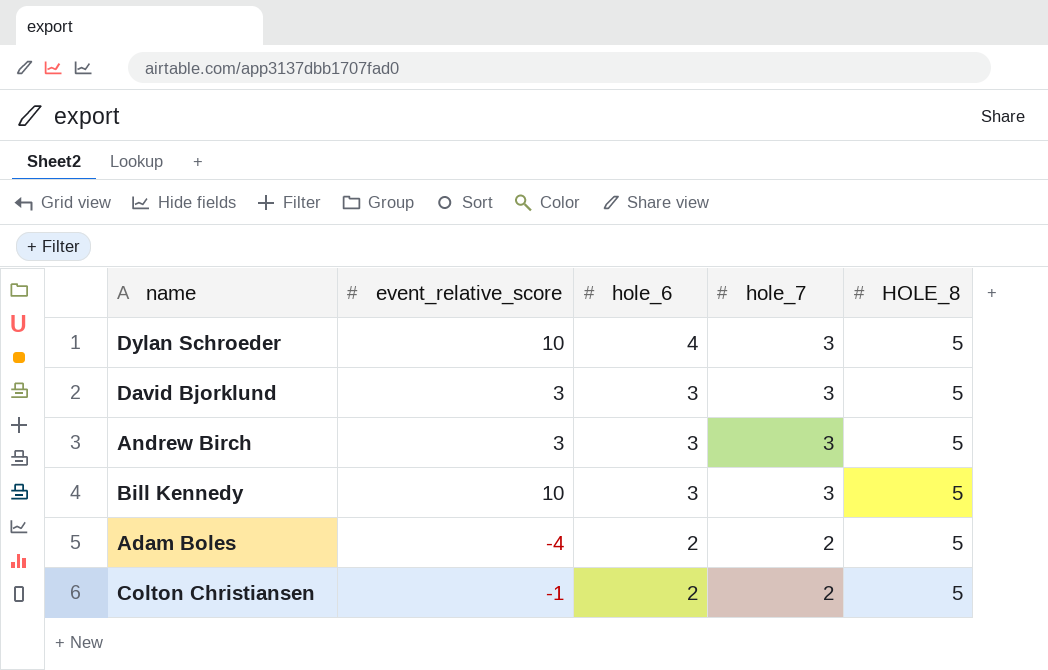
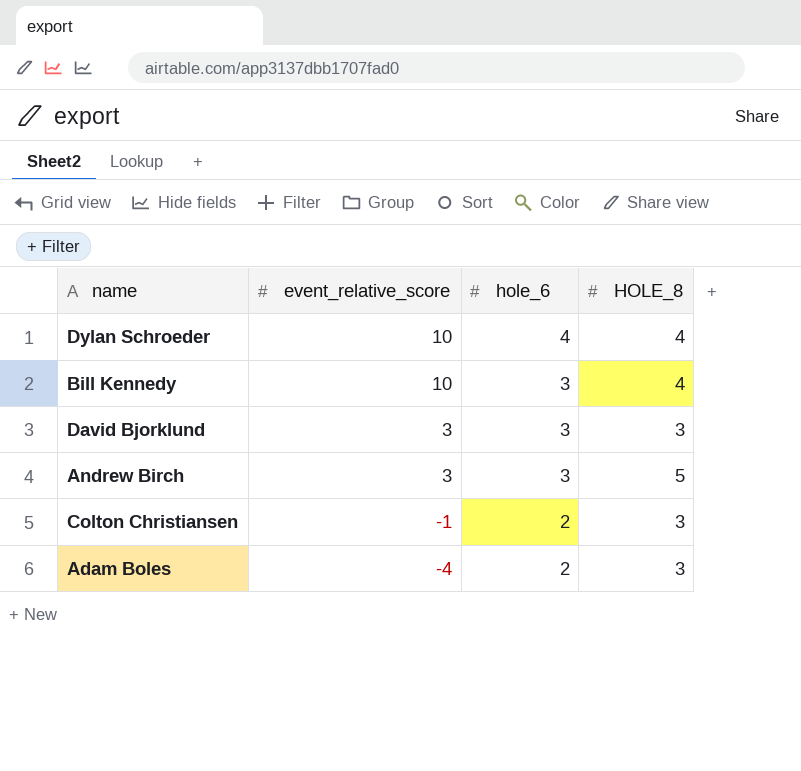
row order: hole_6 descending -> event_relative_score descending
column hole_7 | position: 4 -> none
Dylan Schroeder | HOLE_8: 5 -> 4
Bill Kennedy | HOLE_8: 5 -> 4
David Bjorklund | HOLE_8: 5 -> 3
Colton Christiansen | HOLE_8: 5 -> 3
Adam Boles | HOLE_8: 5 -> 3

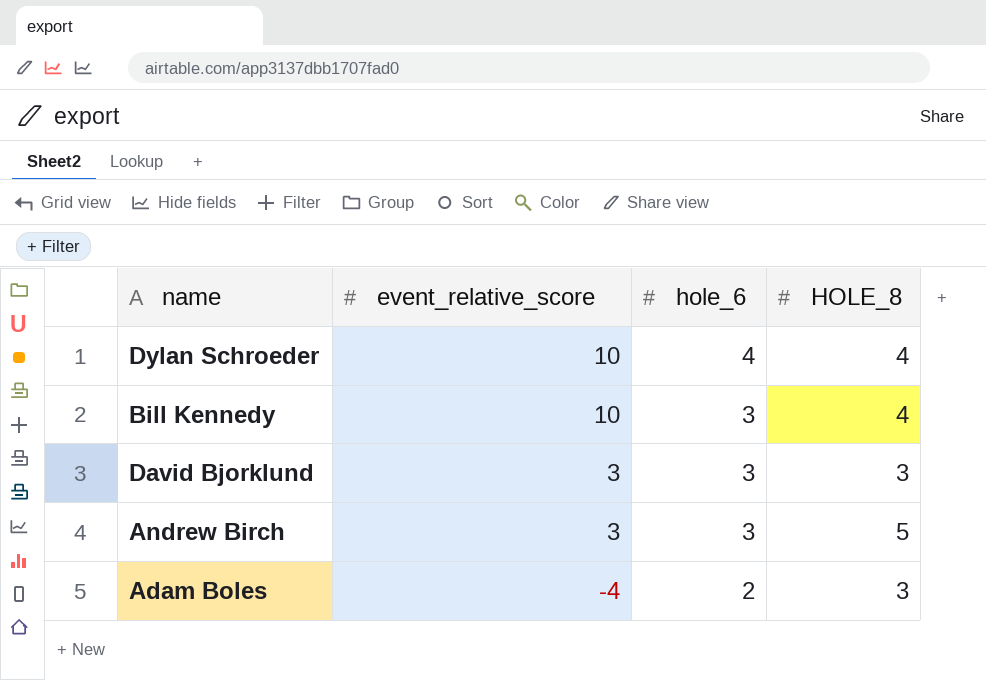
row Colton Christiansen: -1 | 2 | 3 -> none

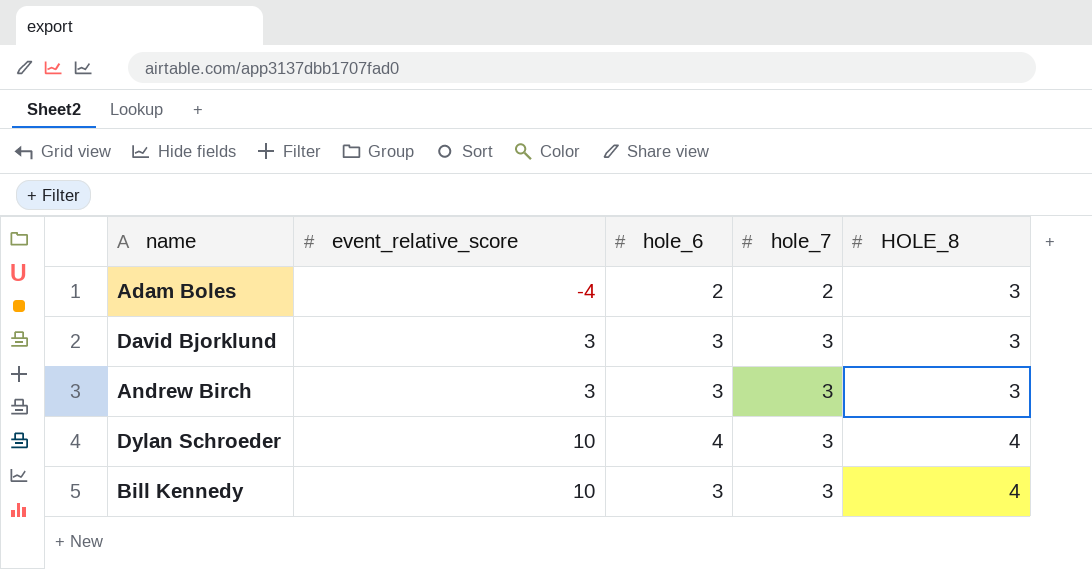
row order: event_relative_score descending -> event_relative_score ascending
column hole_7 | position: none -> 4
Andrew Birch | HOLE_8: 5 -> 3

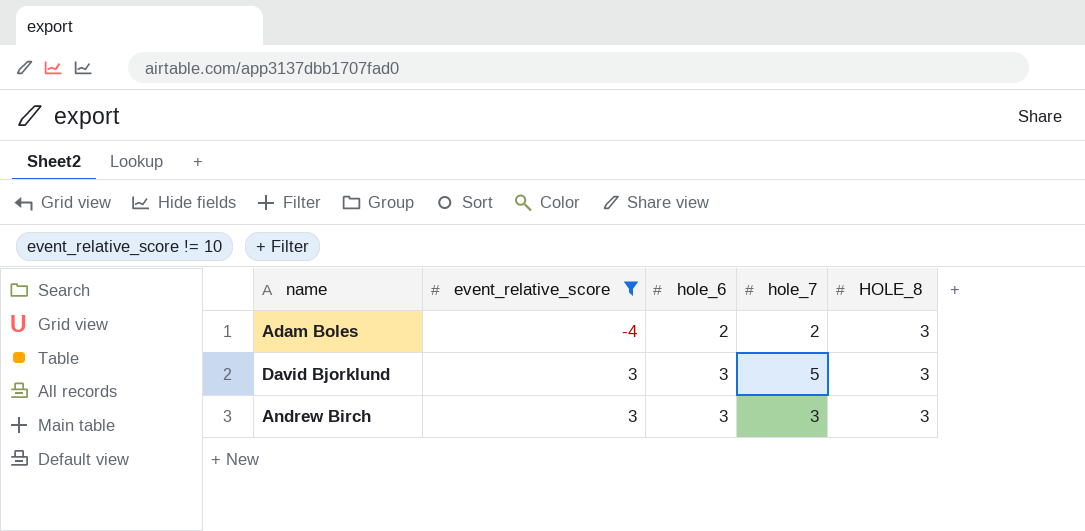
filter: none -> event_relative_score != 10
David Bjorklund | hole_7: 3 -> 5

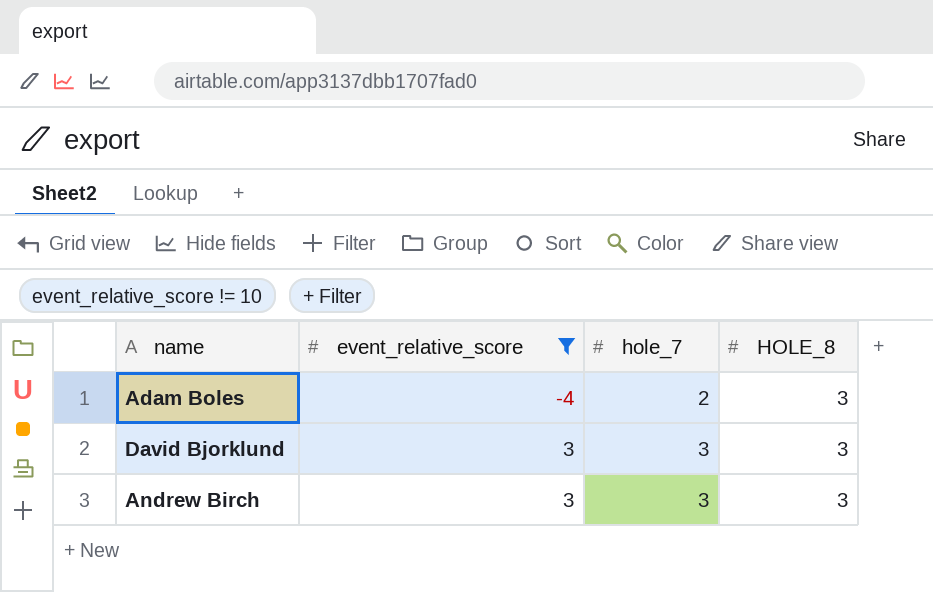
column hole_6 | position: 3 -> none
David Bjorklund | hole_7: 5 -> 3

